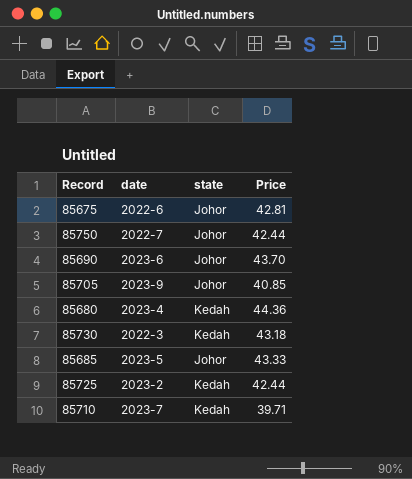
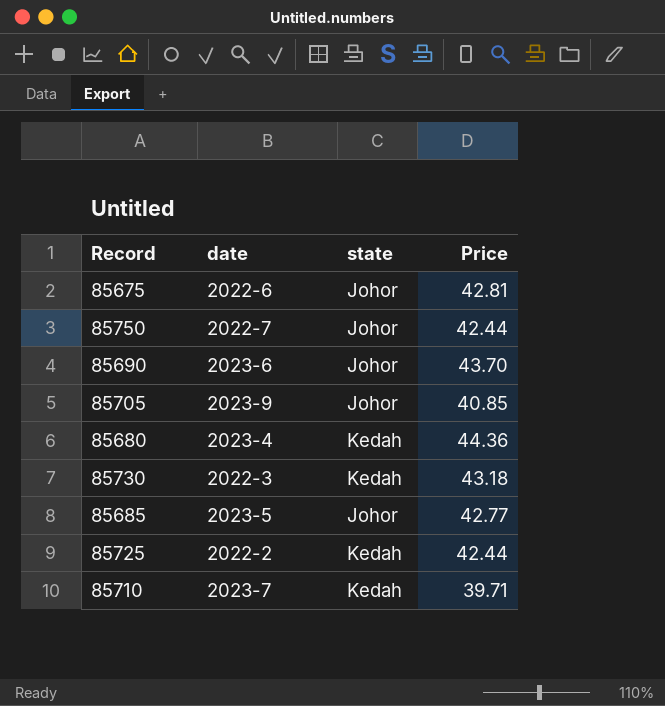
85685 | Price: 43.33 -> 42.77
85725 | date: 2023-2 -> 2022-2

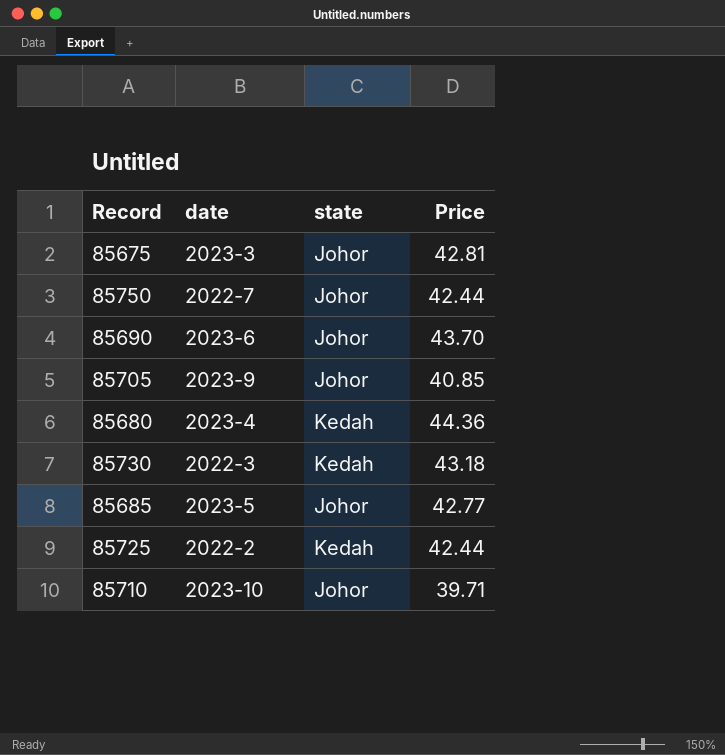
85675 | date: 2022-6 -> 2023-3
85710 | date: 2023-7 -> 2023-10
85710 | state: Kedah -> Johor

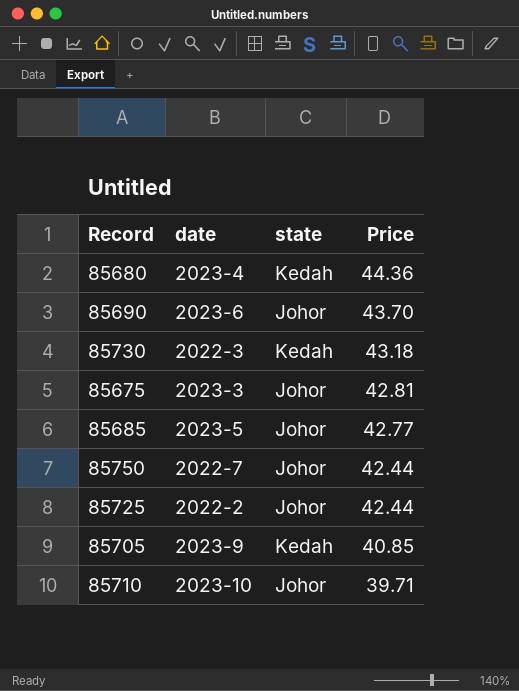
row order: none -> Price descending
85725 | state: Kedah -> Johor
85705 | state: Johor -> Kedah

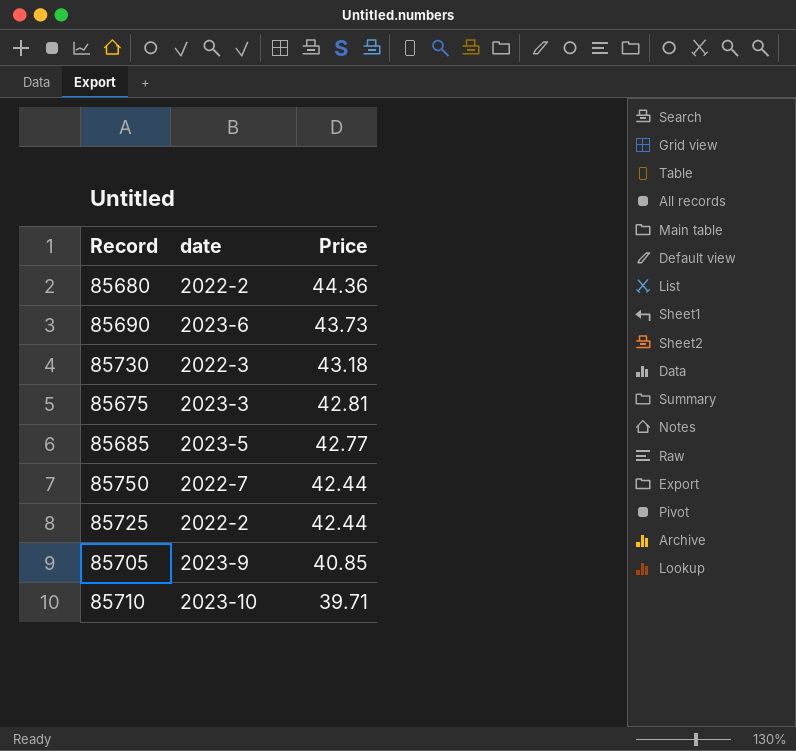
column state | position: 3 -> none
85680 | date: 2023-4 -> 2022-2
85690 | Price: 43.70 -> 43.73

